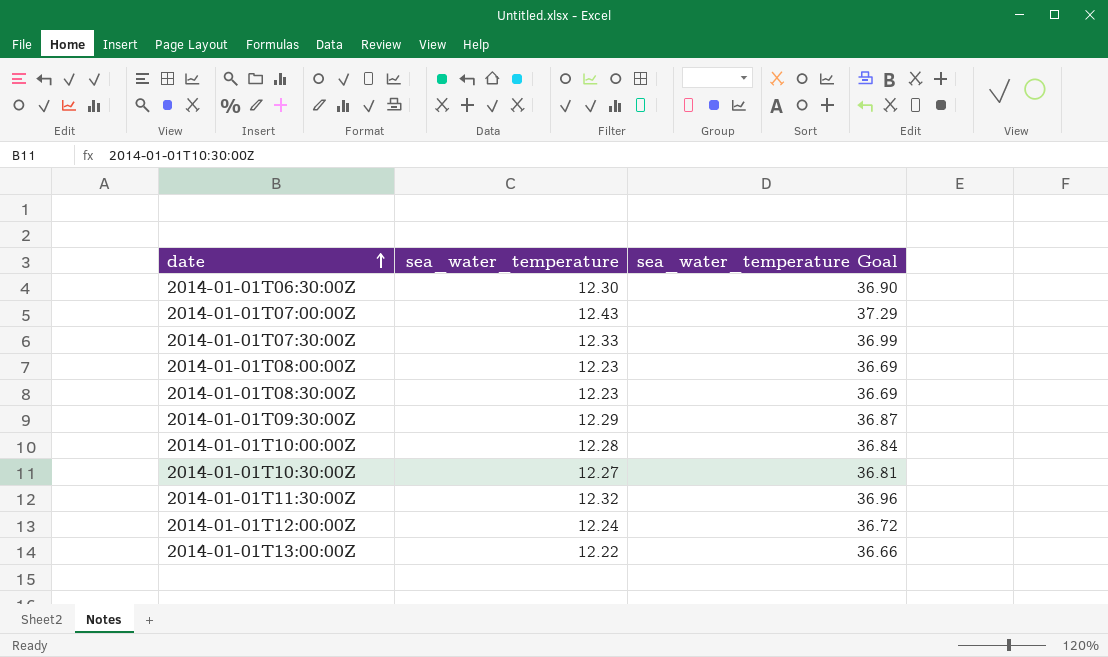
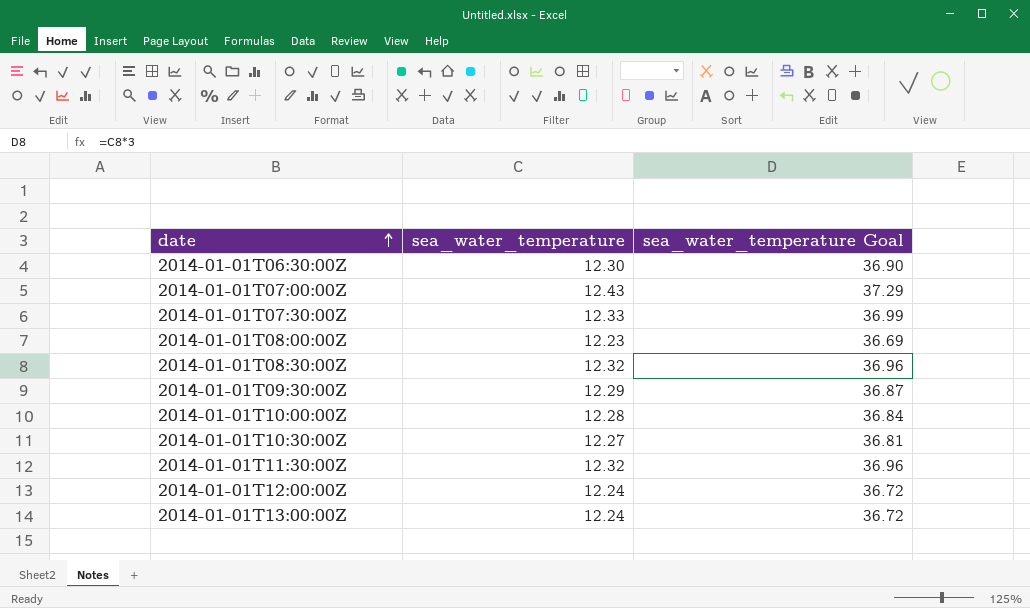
2014-01-01T08:30:00Z | sea_water_temperature: 12.23 -> 12.32
2014-01-01T08:30:00Z | sea_water_temperature Goal: 36.69 -> 36.96
2014-01-01T13:00:00Z | sea_water_temperature: 12.22 -> 12.24
2014-01-01T13:00:00Z | sea_water_temperature Goal: 36.66 -> 36.72

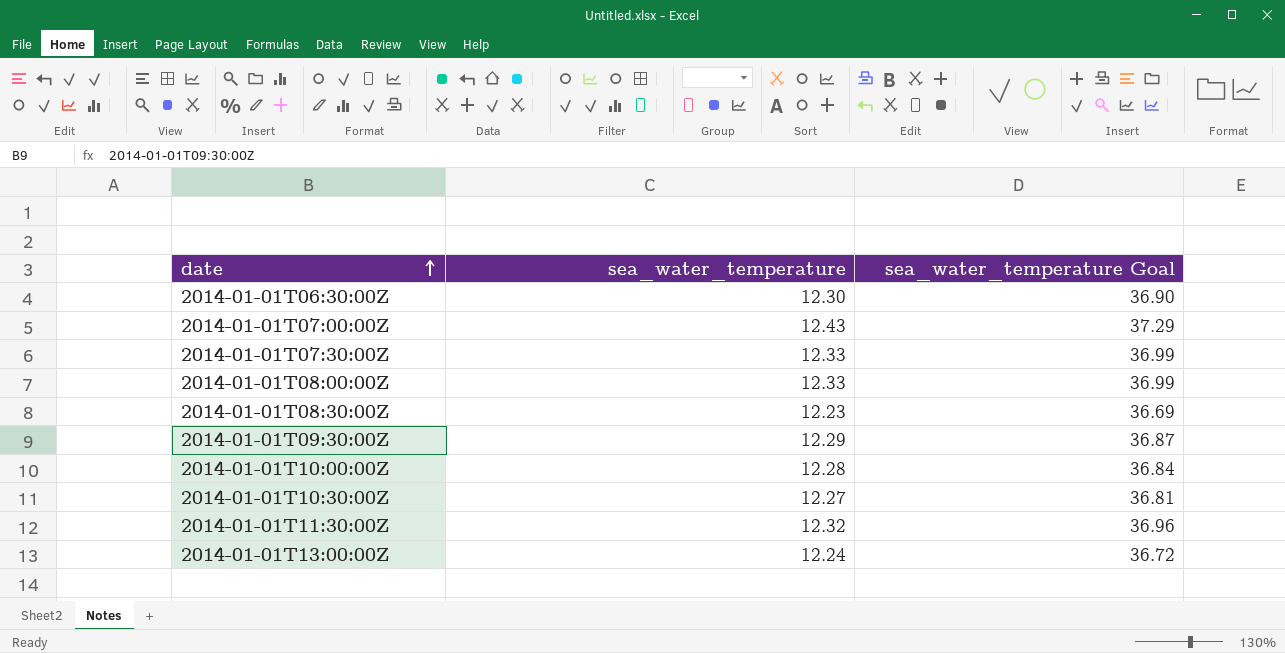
row 2014-01-01T12:00:00Z: 12.24 | 36.72 -> none
2014-01-01T08:00:00Z | sea_water_temperature: 12.23 -> 12.33
2014-01-01T08:00:00Z | sea_water_temperature Goal: 36.69 -> 36.99
2014-01-01T08:30:00Z | sea_water_temperature: 12.32 -> 12.23
2014-01-01T08:30:00Z | sea_water_temperature Goal: 36.96 -> 36.69

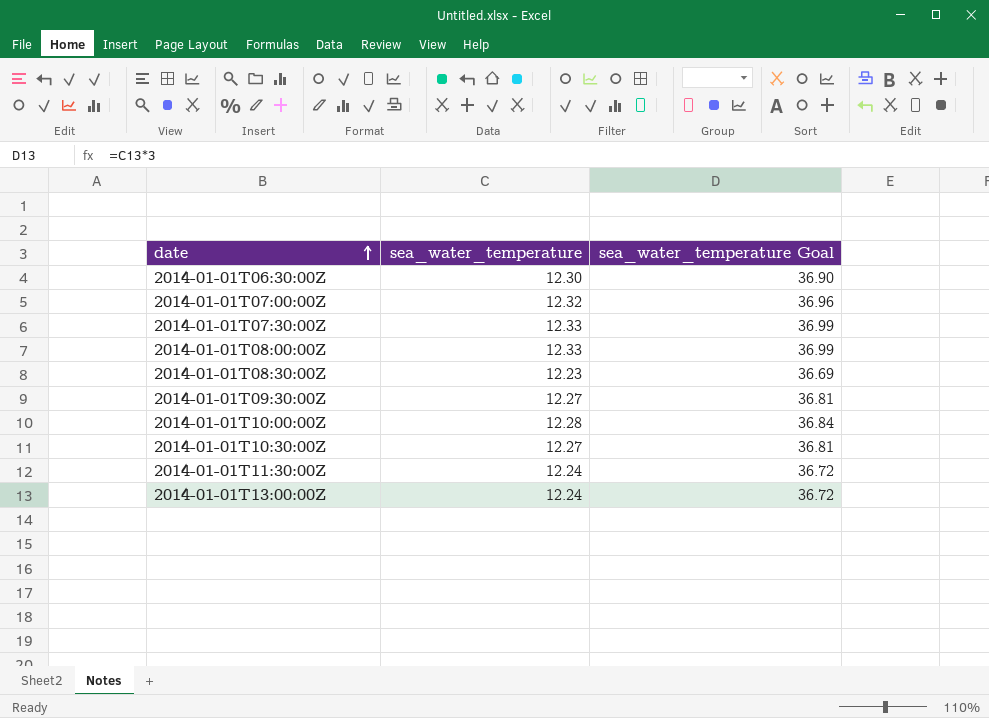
2014-01-01T07:00:00Z | sea_water_temperature: 12.43 -> 12.32
2014-01-01T07:00:00Z | sea_water_temperature Goal: 37.29 -> 36.96
2014-01-01T09:30:00Z | sea_water_temperature: 12.29 -> 12.27
2014-01-01T09:30:00Z | sea_water_temperature Goal: 36.87 -> 36.81
2014-01-01T11:30:00Z | sea_water_temperature: 12.32 -> 12.24
2014-01-01T11:30:00Z | sea_water_temperature Goal: 36.96 -> 36.72

